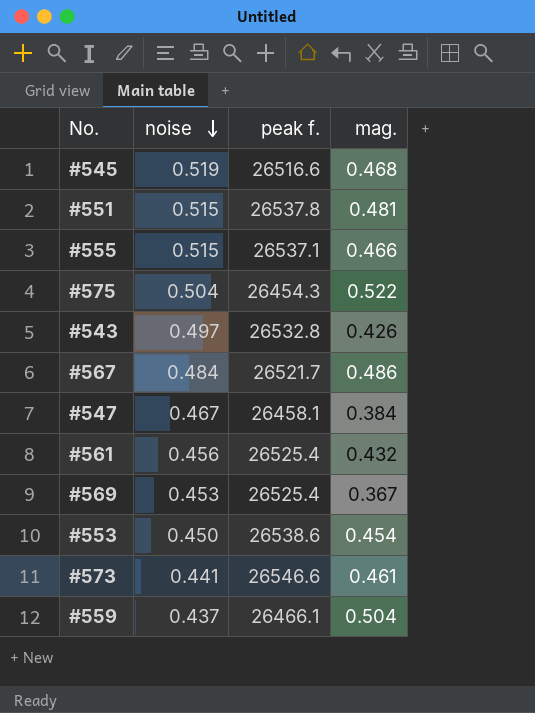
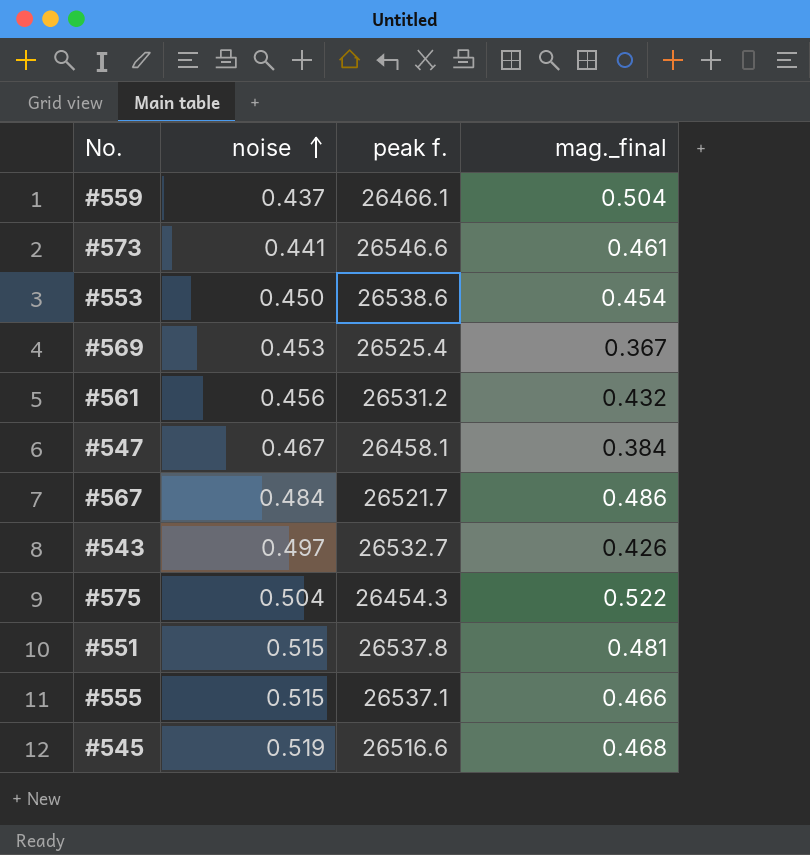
row order: noise descending -> noise ascending
column name: mag. -> mag._final
#561 | peak f.: 26525.4 -> 26531.2
#543 | peak f.: 26532.8 -> 26532.7

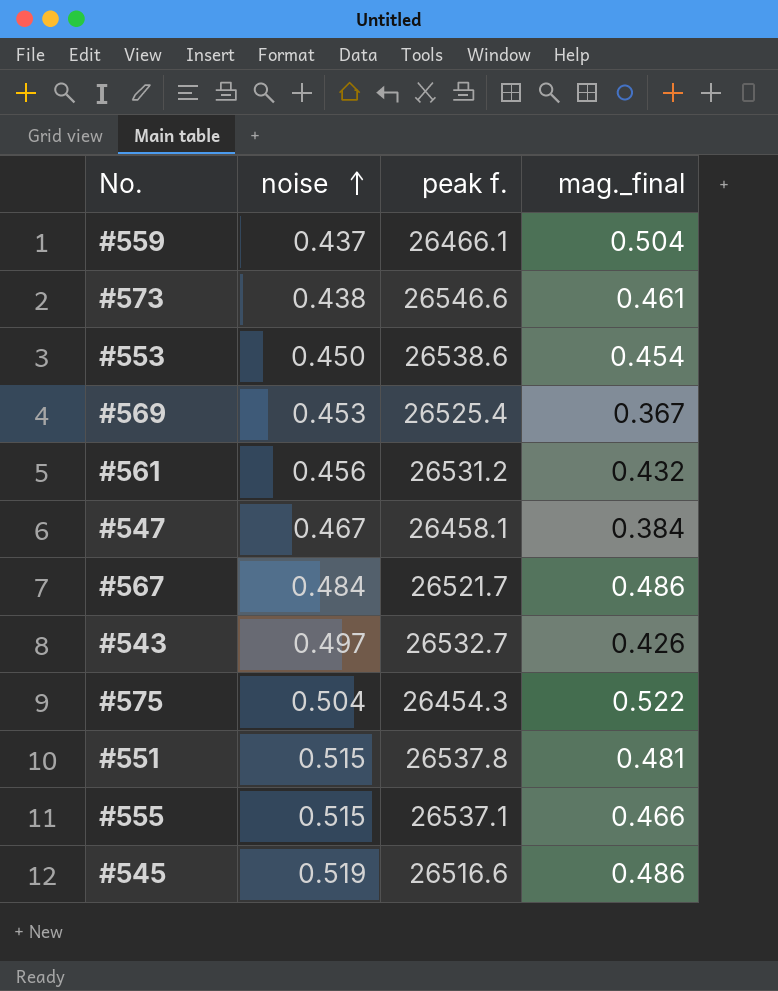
#573 | noise: 0.441 -> 0.438
#545 | mag._final: 0.468 -> 0.486

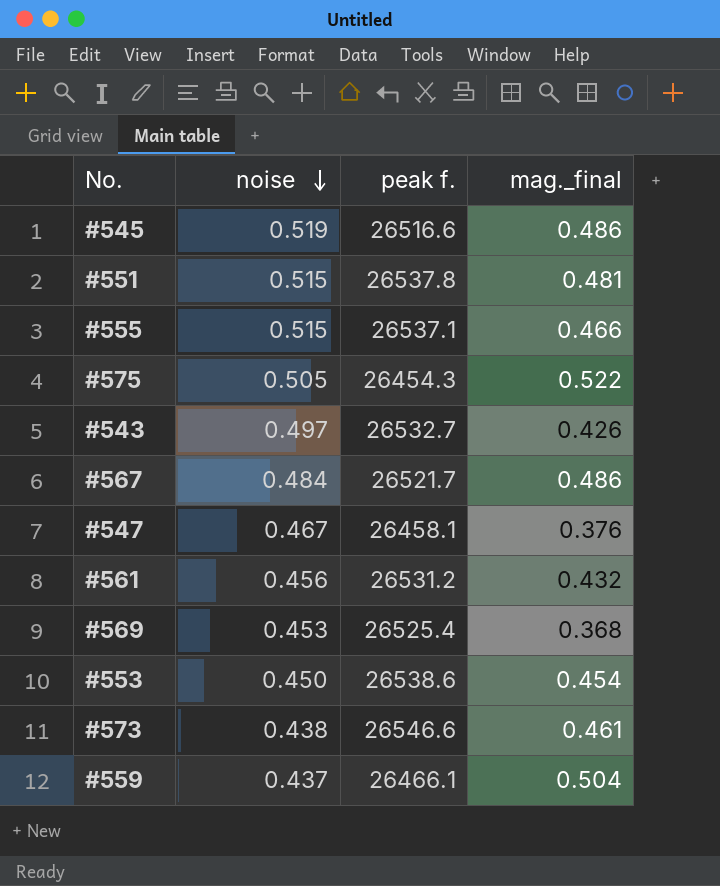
row order: noise ascending -> noise descending
#575 | noise: 0.504 -> 0.505
#547 | mag._final: 0.384 -> 0.376
#569 | mag._final: 0.367 -> 0.368

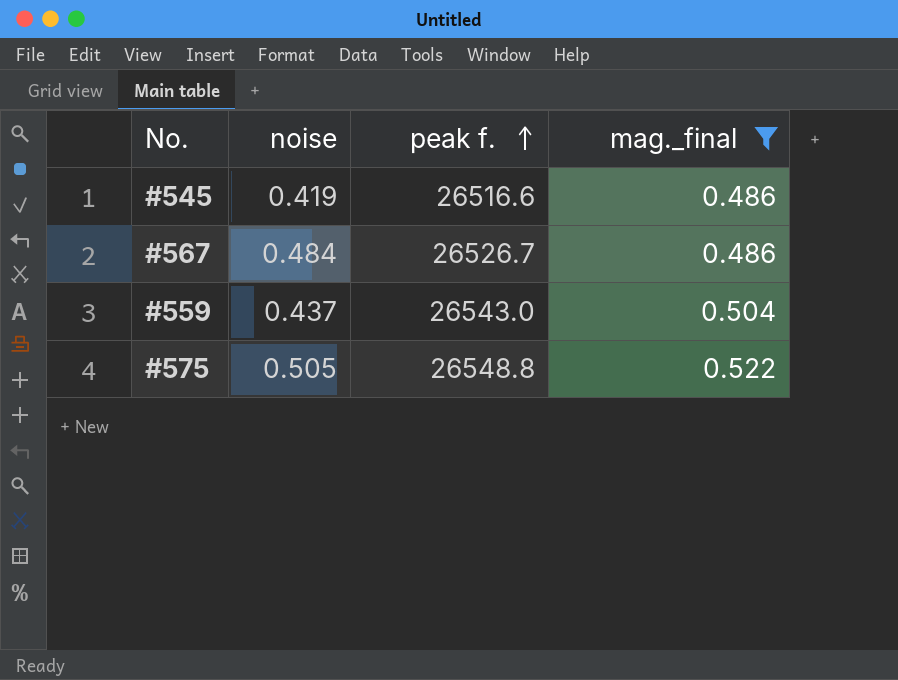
filter: none -> mag._final >= 0.486
row order: noise descending -> peak f. ascending
#545 | noise: 0.519 -> 0.419
#567 | peak f.: 26521.7 -> 26526.7
#559 | peak f.: 26466.1 -> 26543.0
#575 | peak f.: 26454.3 -> 26548.8

